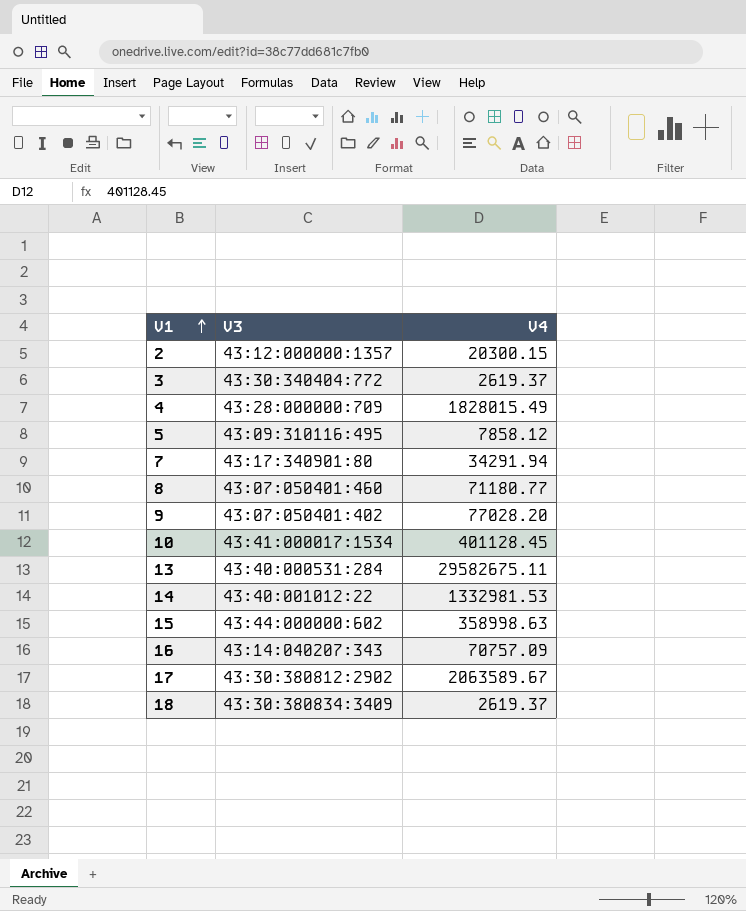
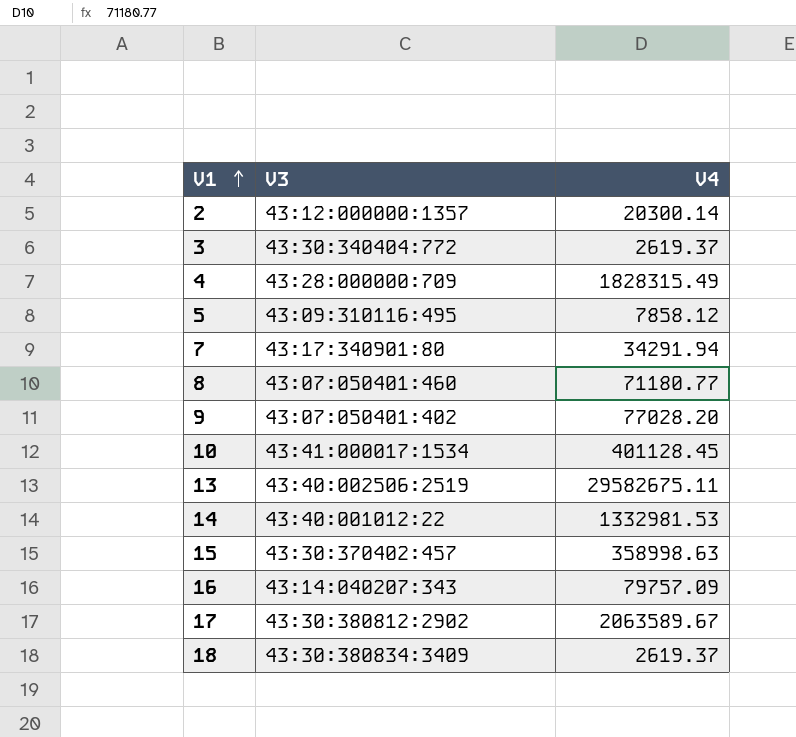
2 | V4: 20300.15 -> 20300.14
4 | V4: 1828015.49 -> 1828315.49
13 | V3: 43:40:000531:284 -> 43:40:002506:2519
15 | V3: 43:44:000000:602 -> 43:30:370402:457
16 | V4: 70757.09 -> 79757.09

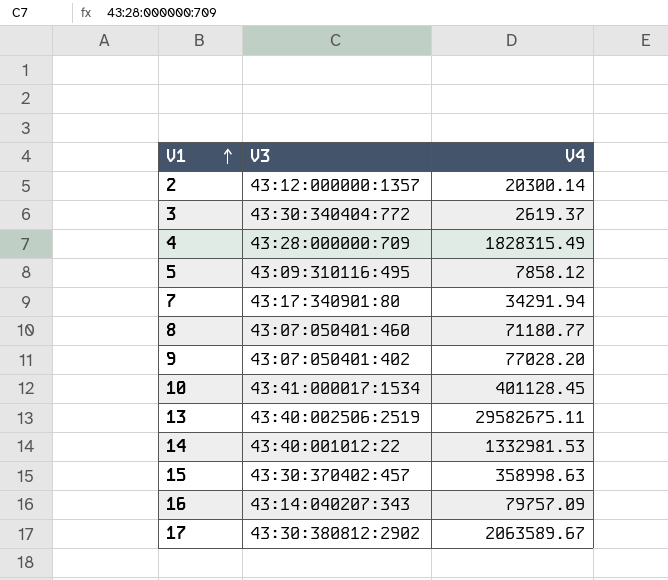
row 18: 43:30:380834:3409 | 2619.37 -> none

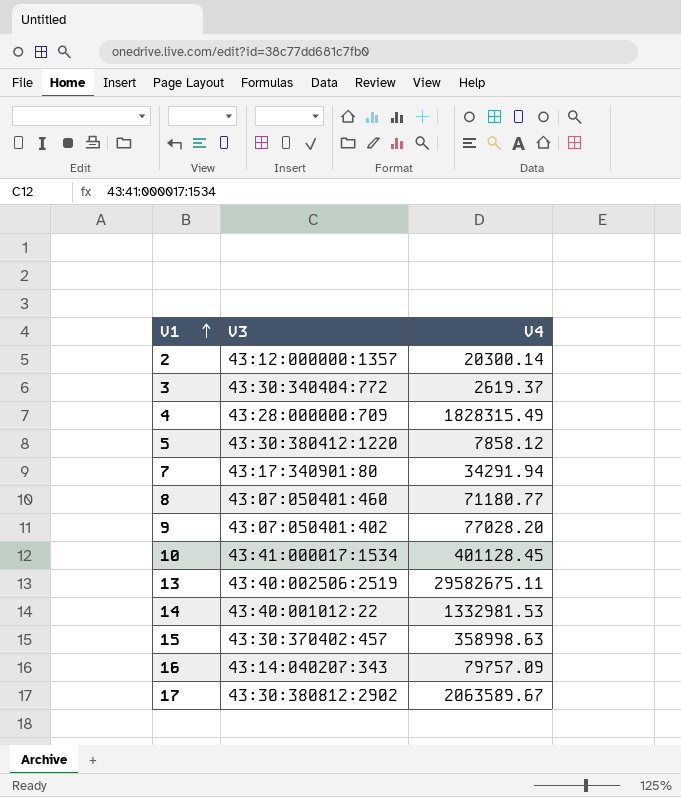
5 | V3: 43:09:310116:495 -> 43:30:380412:1220

